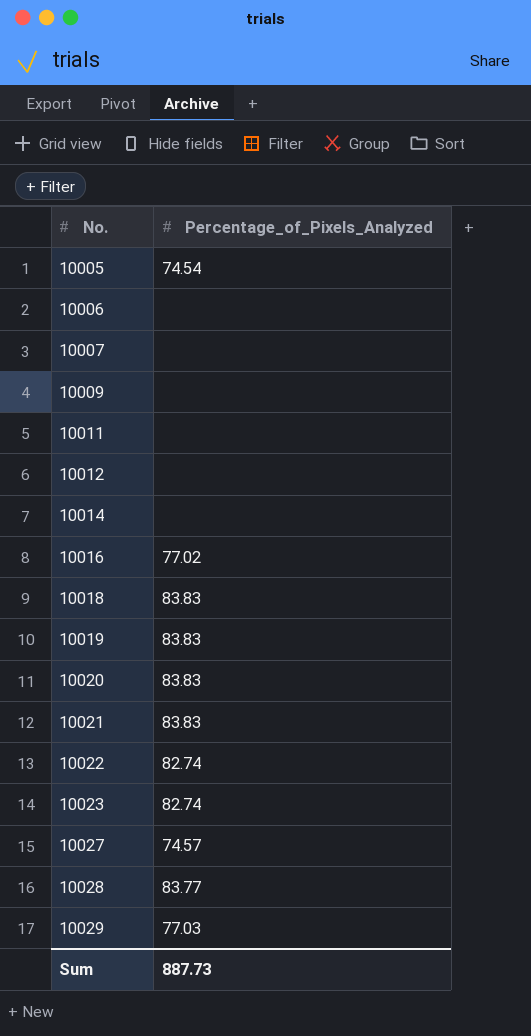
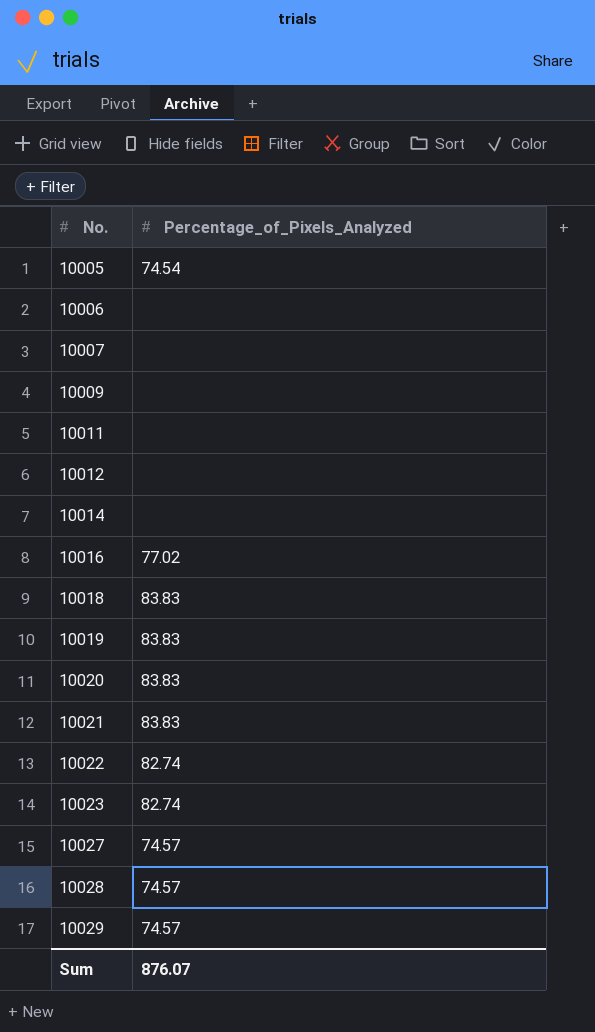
10028 | Percentage_of_Pixels_Analyzed: 83.77 -> 74.57
10029 | Percentage_of_Pixels_Analyzed: 77.03 -> 74.57
Sum | Percentage_of_Pixels_Analyzed: 887.73 -> 876.07

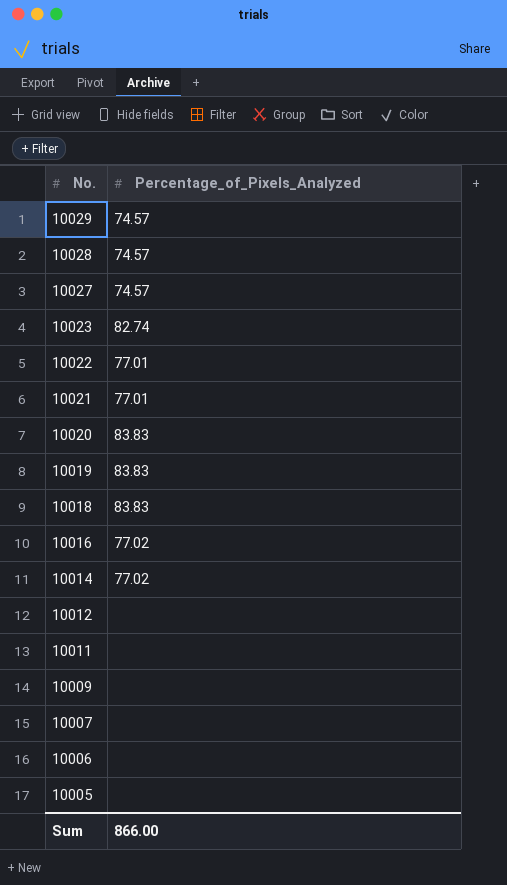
row order: No. ascending -> No. descending
10022 | Percentage_of_Pixels_Analyzed: 82.74 -> 77.01
10021 | Percentage_of_Pixels_Analyzed: 83.83 -> 77.01
10014 | Percentage_of_Pixels_Analyzed: none -> 77.02
10005 | Percentage_of_Pixels_Analyzed: 74.54 -> none
Sum | Percentage_of_Pixels_Analyzed: 876.07 -> 866.00

